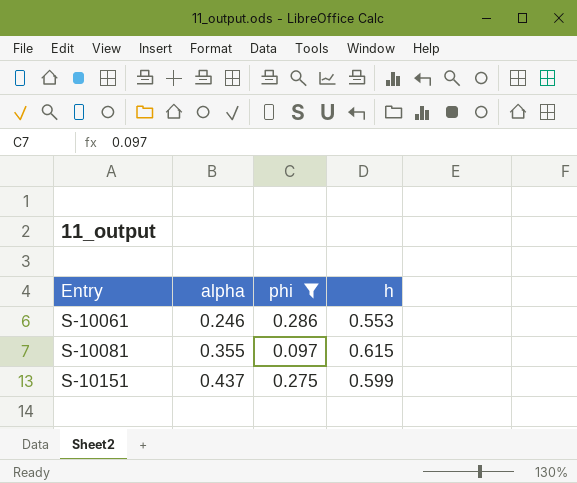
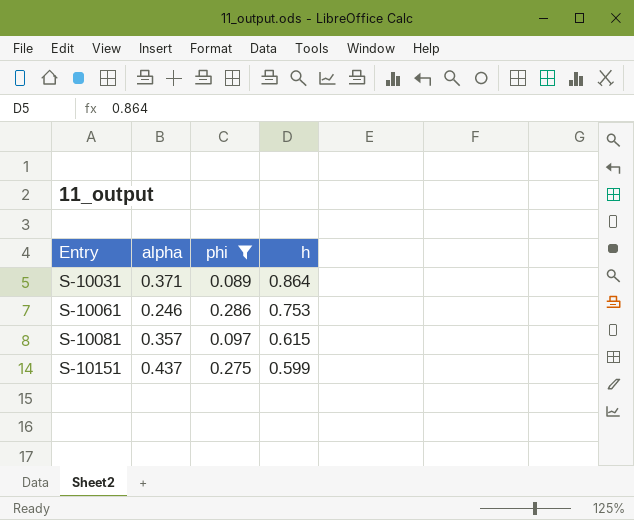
row S-10031: none -> 0.371 | 0.089 | 0.864
S-10061 | h: 0.553 -> 0.753
S-10081 | alpha: 0.355 -> 0.357

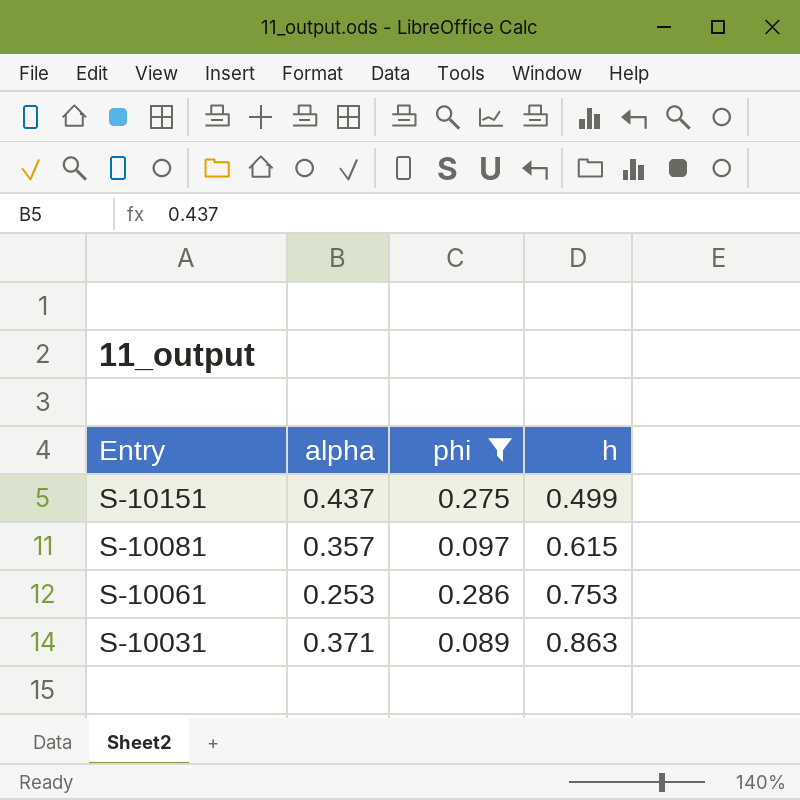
row order: Entry ascending -> Entry descending
S-10151 | h: 0.599 -> 0.499
S-10061 | alpha: 0.246 -> 0.253
S-10031 | h: 0.864 -> 0.863

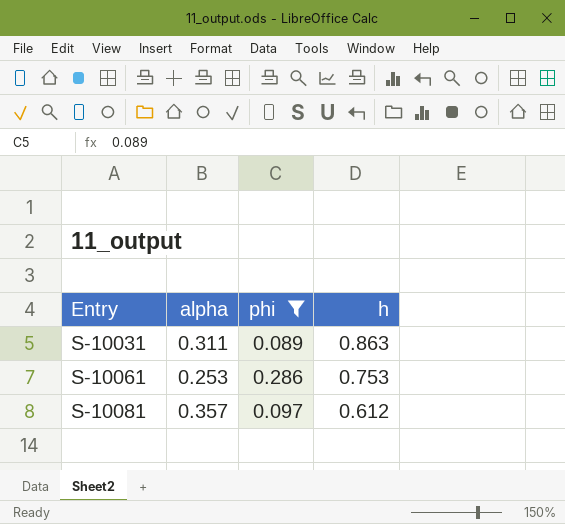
row order: Entry descending -> Entry ascending
row S-10151: 0.437 | 0.275 | 0.499 -> none
S-10031 | alpha: 0.371 -> 0.311
S-10081 | h: 0.615 -> 0.612

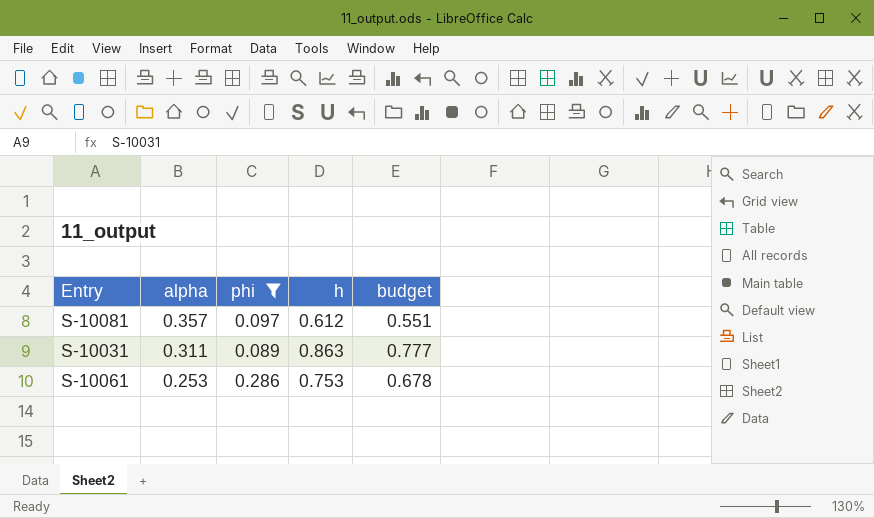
row order: Entry ascending -> alpha descending
column budget | formula: none -> [h] * 0.9

